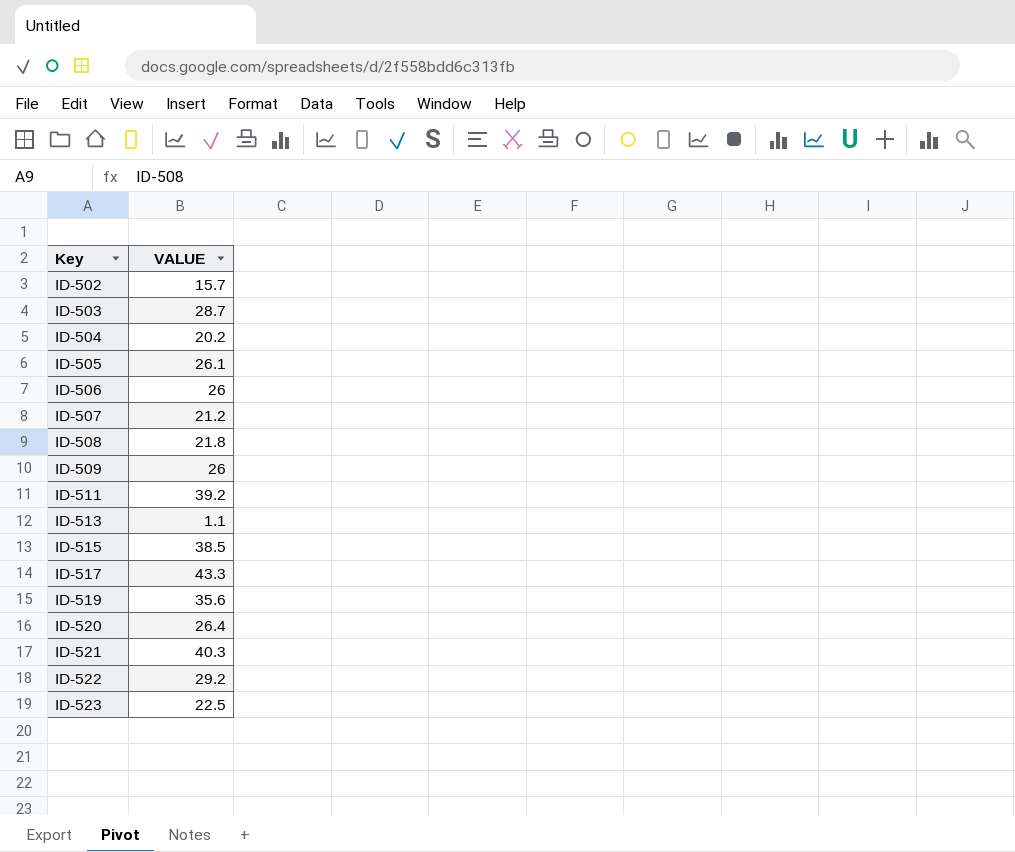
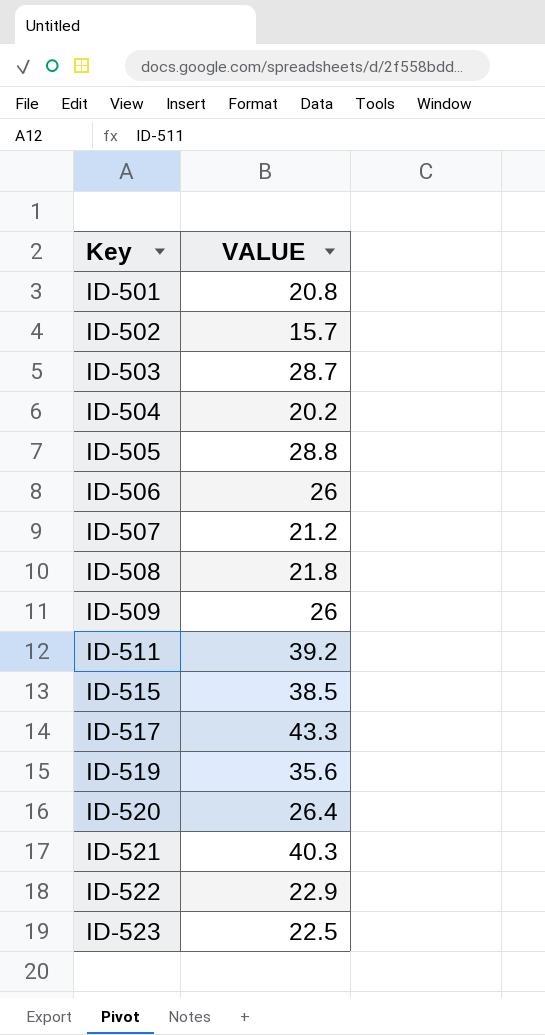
row ID-513: 1.1 -> none
row ID-501: none -> 20.8
ID-505 | VALUE: 26.1 -> 28.8
ID-522 | VALUE: 29.2 -> 22.9

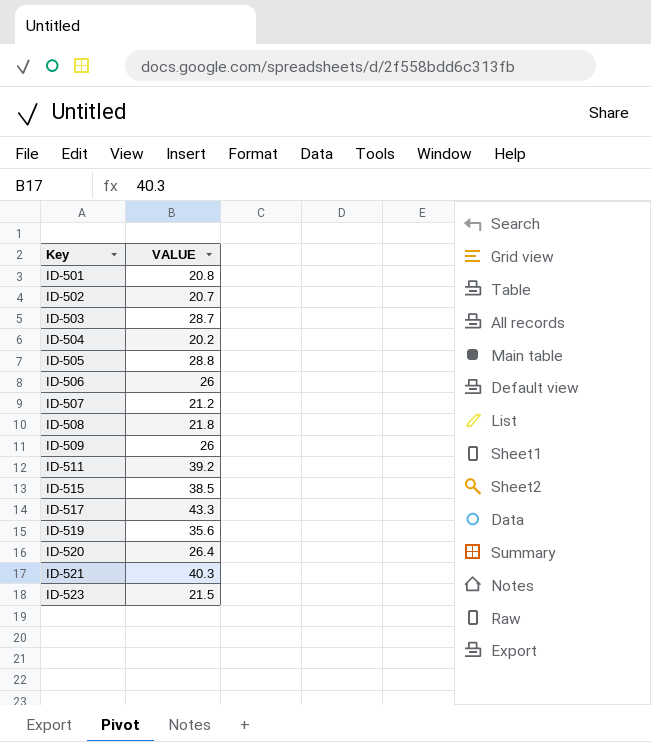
row ID-522: 22.9 -> none
ID-502 | VALUE: 15.7 -> 20.7
ID-523 | VALUE: 22.5 -> 21.5

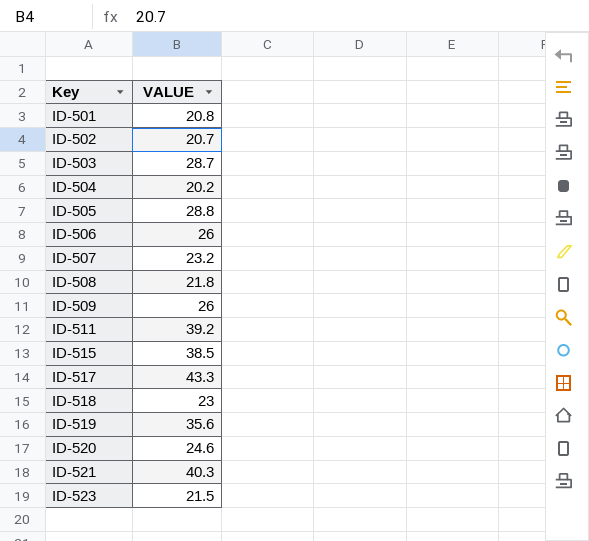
ID-507 | VALUE: 21.2 -> 23.2
row ID-518: none -> 23
ID-520 | VALUE: 26.4 -> 24.6

